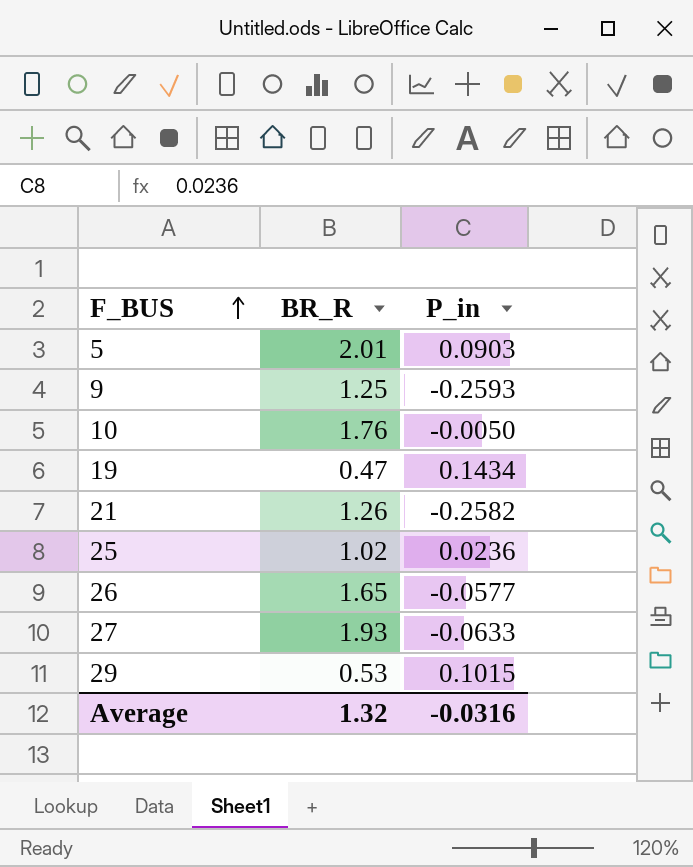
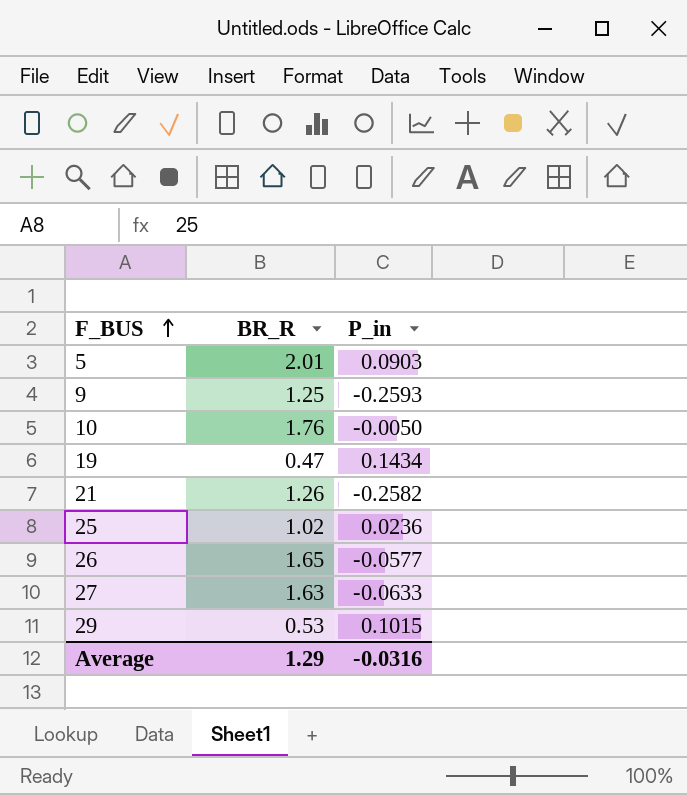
27 | BR_R: 1.93 -> 1.63
Average | BR_R: 1.32 -> 1.29

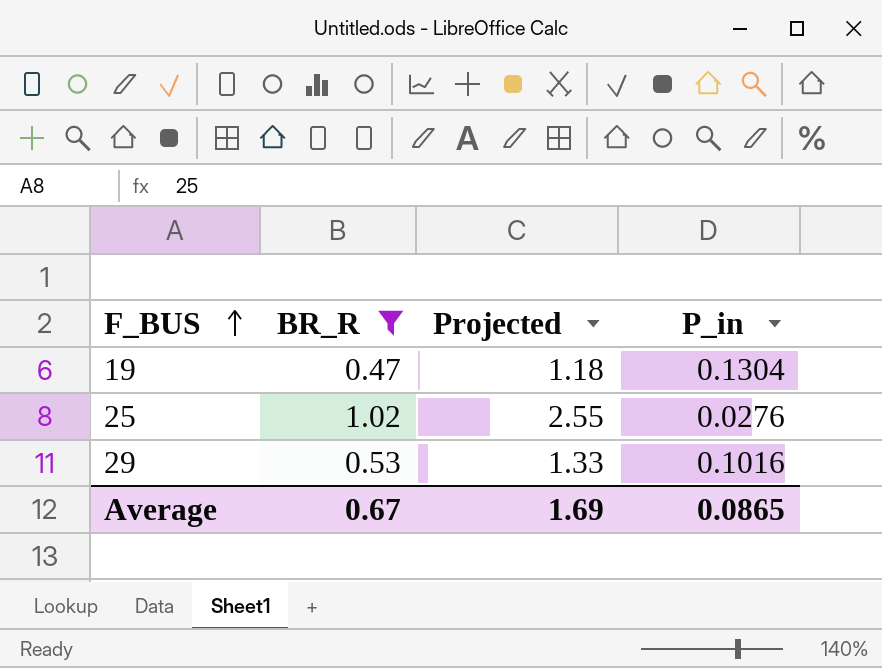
filter: none -> BR_R <= 1.02
column Projected | formula: none -> [BR_R] * 2.5
19 | P_in: 0.1434 -> 0.1304
25 | P_in: 0.0236 -> 0.0276
29 | P_in: 0.1015 -> 0.1016
Average | BR_R: 1.29 -> 0.67
Average | P_in: -0.0316 -> 0.0865

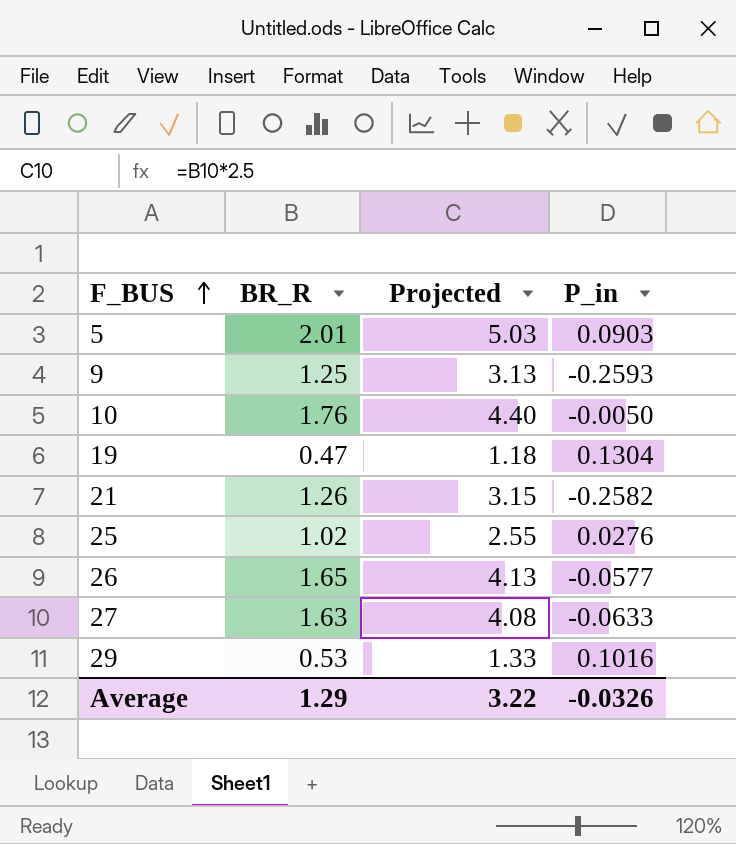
filter: BR_R <= 1.02 -> none
Average | BR_R: 0.67 -> 1.29
Average | Projected: 1.69 -> 3.22
Average | P_in: 0.0865 -> -0.0326

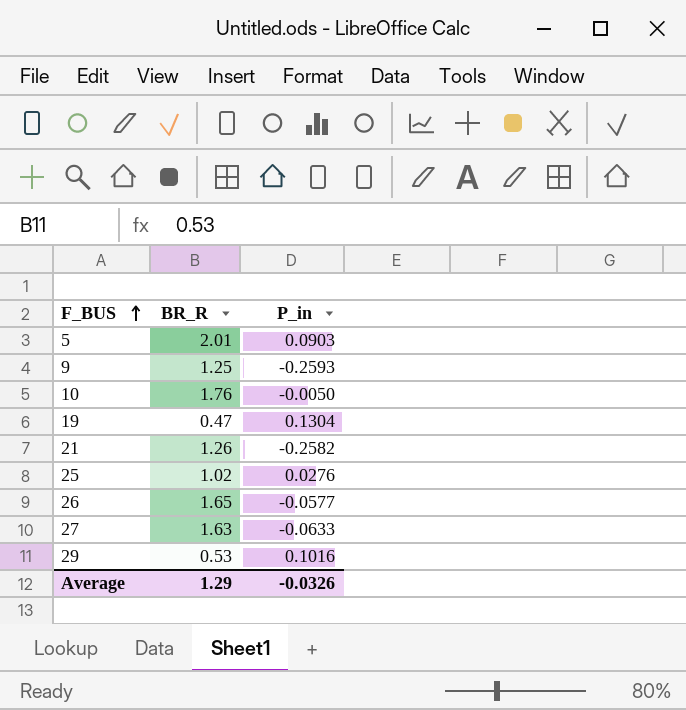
column Projected | formula: [BR_R] * 2.5 -> none

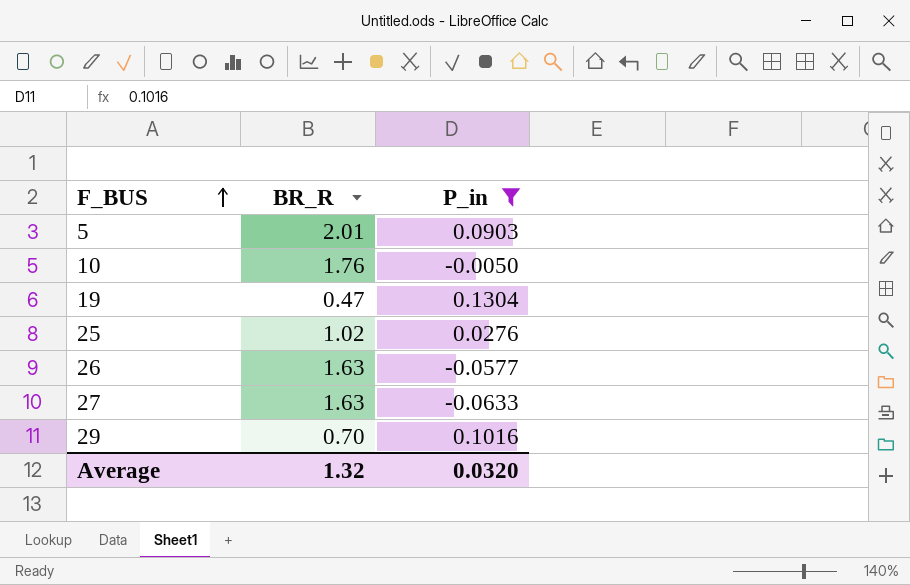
filter: none -> P_in >= -0.0633
26 | BR_R: 1.65 -> 1.63
29 | BR_R: 0.53 -> 0.70
Average | BR_R: 1.29 -> 1.32
Average | P_in: -0.0326 -> 0.0320

